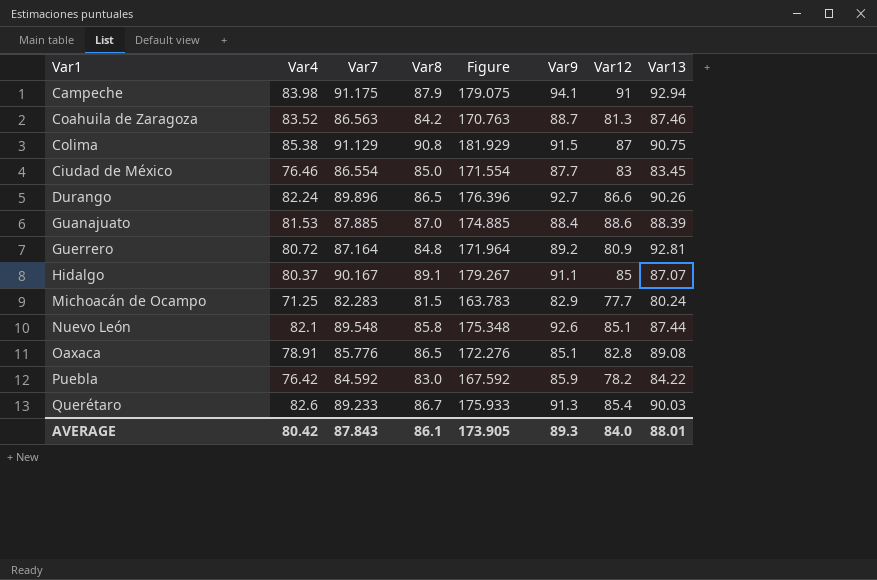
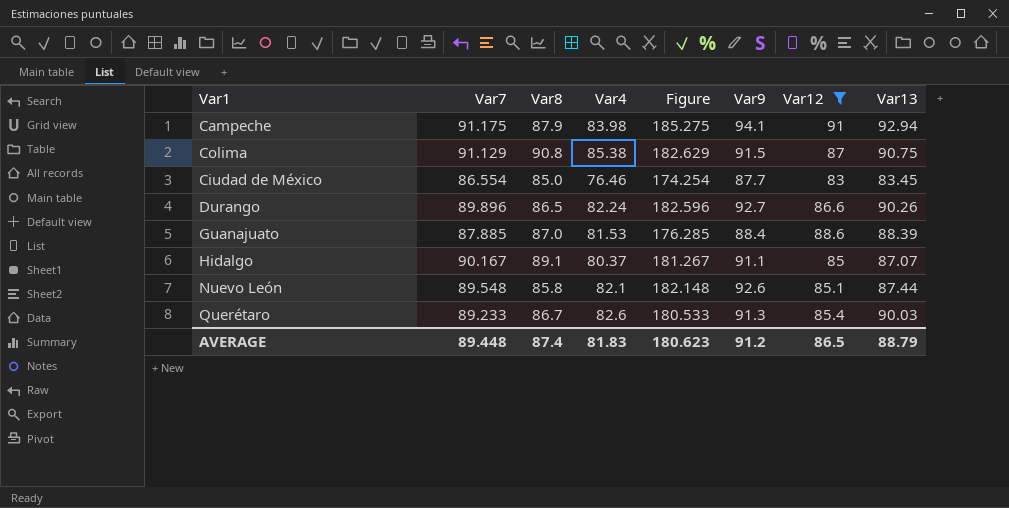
filter: none -> Var12 >= 83
column Var4 | position: 2 -> 4
column Figure | formula: [Var7] + [Var8] -> [Var7] + [Var9]
AVERAGE | Var7: 87.843 -> 89.448
AVERAGE | Var8: 86.1 -> 87.4
AVERAGE | Var4: 80.42 -> 81.83
AVERAGE | Figure: 173.905 -> 180.623
AVERAGE | Var9: 89.3 -> 91.2
AVERAGE | Var12: 84.0 -> 86.5
AVERAGE | Var13: 88.01 -> 88.79

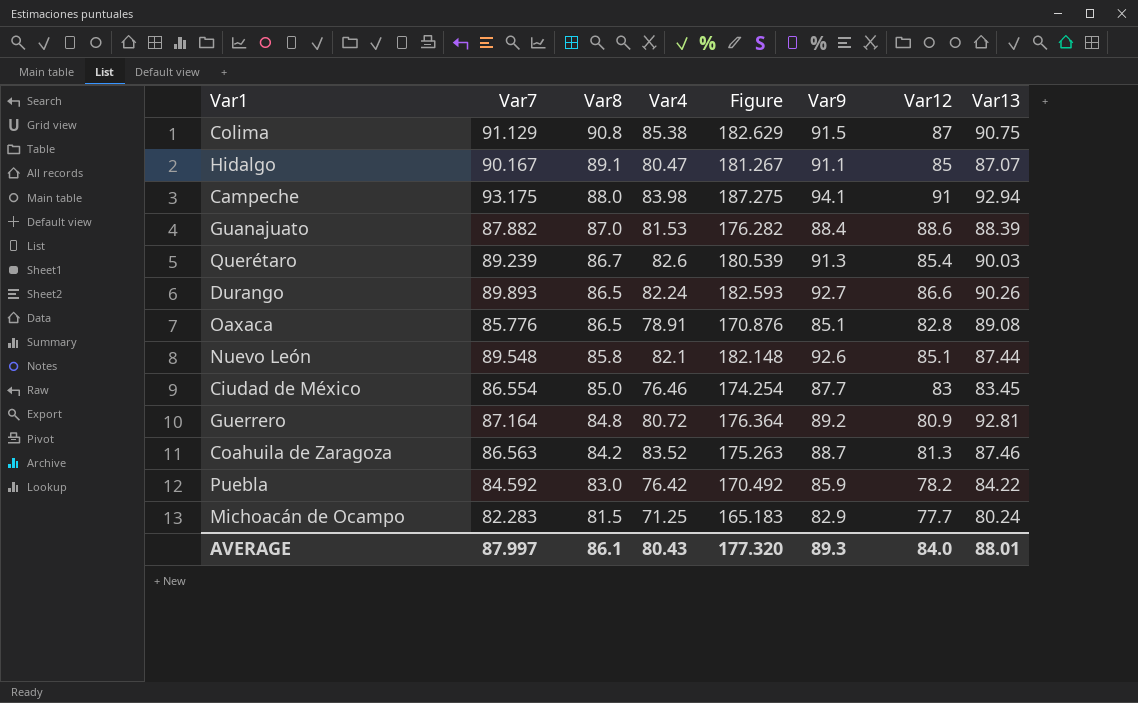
filter: Var12 >= 83 -> none
row order: none -> Var8 descending
Hidalgo | Var4: 80.37 -> 80.47
Campeche | Var7: 91.175 -> 93.175
Campeche | Var8: 87.9 -> 88.0
Campeche | Figure: 185.275 -> 187.275
Guanajuato | Var7: 87.885 -> 87.882
Guanajuato | Figure: 176.285 -> 176.282
Querétaro | Var7: 89.233 -> 89.239
Querétaro | Figure: 180.533 -> 180.539
Durango | Var7: 89.896 -> 89.893
Durango | Figure: 182.596 -> 182.593
AVERAGE | Var7: 89.448 -> 87.997
AVERAGE | Var8: 87.4 -> 86.1
AVERAGE | Var4: 81.83 -> 80.43
AVERAGE | Figure: 180.623 -> 177.320
AVERAGE | Var9: 91.2 -> 89.3
AVERAGE | Var12: 86.5 -> 84.0
AVERAGE | Var13: 88.79 -> 88.01

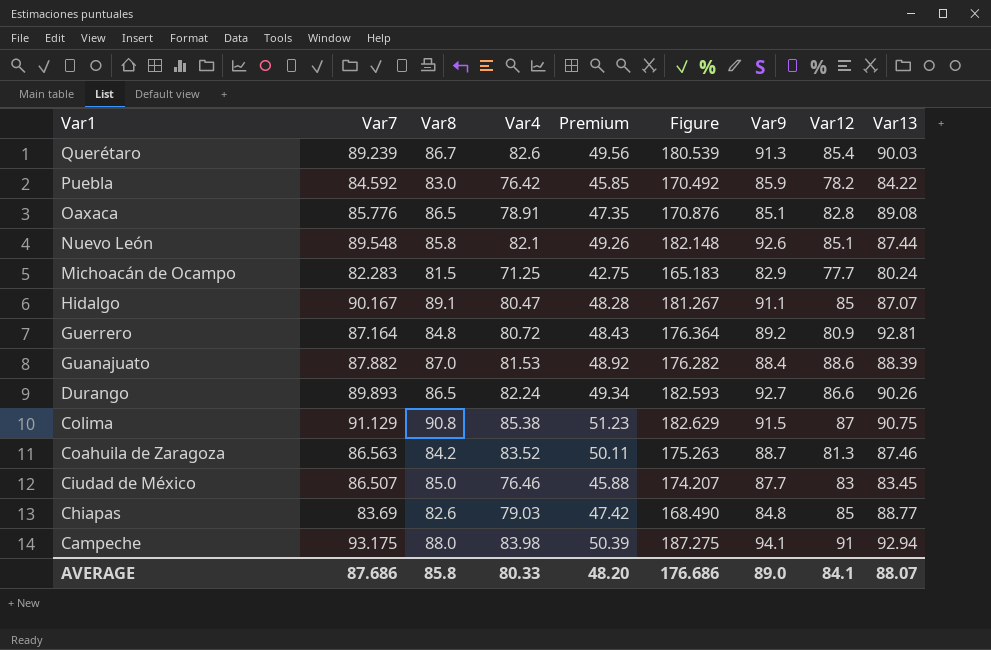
row order: Var8 descending -> Var1 descending
column Premium | formula: none -> [Var4] * 0.6
Ciudad de México | Var7: 86.554 -> 86.507
Ciudad de México | Figure: 174.254 -> 174.207
row Chiapas: none -> 83.69 | 82.6 | 79.03 | 47.42 | 168.490 | 84.8 | 85 | 88.77
AVERAGE | Var7: 87.997 -> 87.686
AVERAGE | Var8: 86.1 -> 85.8
AVERAGE | Var4: 80.43 -> 80.33
AVERAGE | Figure: 177.320 -> 176.686
AVERAGE | Var9: 89.3 -> 89.0
AVERAGE | Var12: 84.0 -> 84.1
AVERAGE | Var13: 88.01 -> 88.07

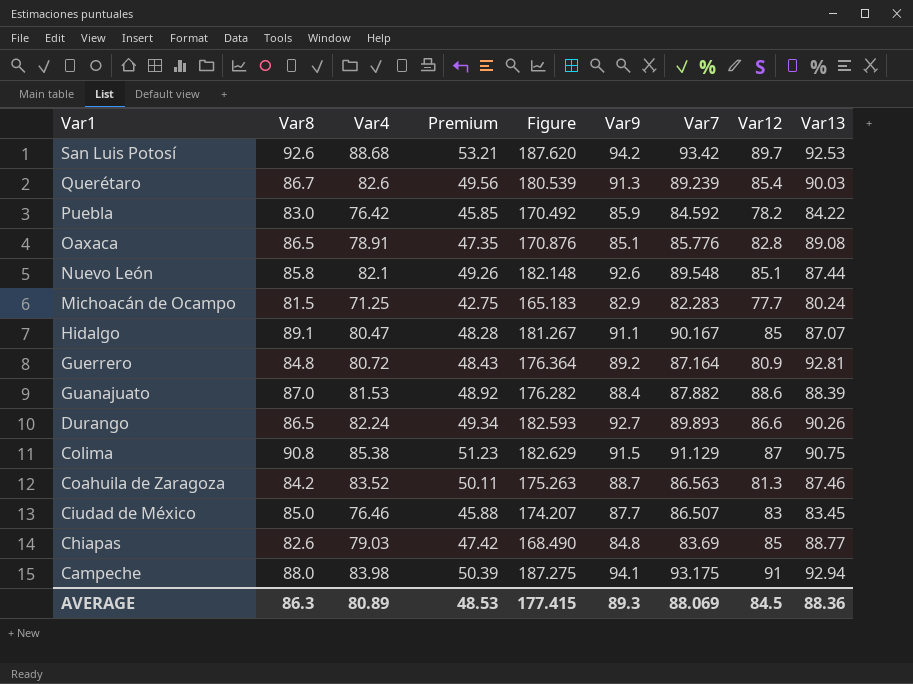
column Var7 | position: 2 -> 7
row San Luis Potosí: none -> 92.6 | 88.68 | 53.21 | 187.620 | 94.2 | 93.42 | 89.7 | 92.53
AVERAGE | Var8: 85.8 -> 86.3
AVERAGE | Var4: 80.33 -> 80.89
AVERAGE | Premium: 48.20 -> 48.53
AVERAGE | Figure: 176.686 -> 177.415
AVERAGE | Var9: 89.0 -> 89.3
AVERAGE | Var7: 87.686 -> 88.069
AVERAGE | Var12: 84.1 -> 84.5
AVERAGE | Var13: 88.07 -> 88.36

